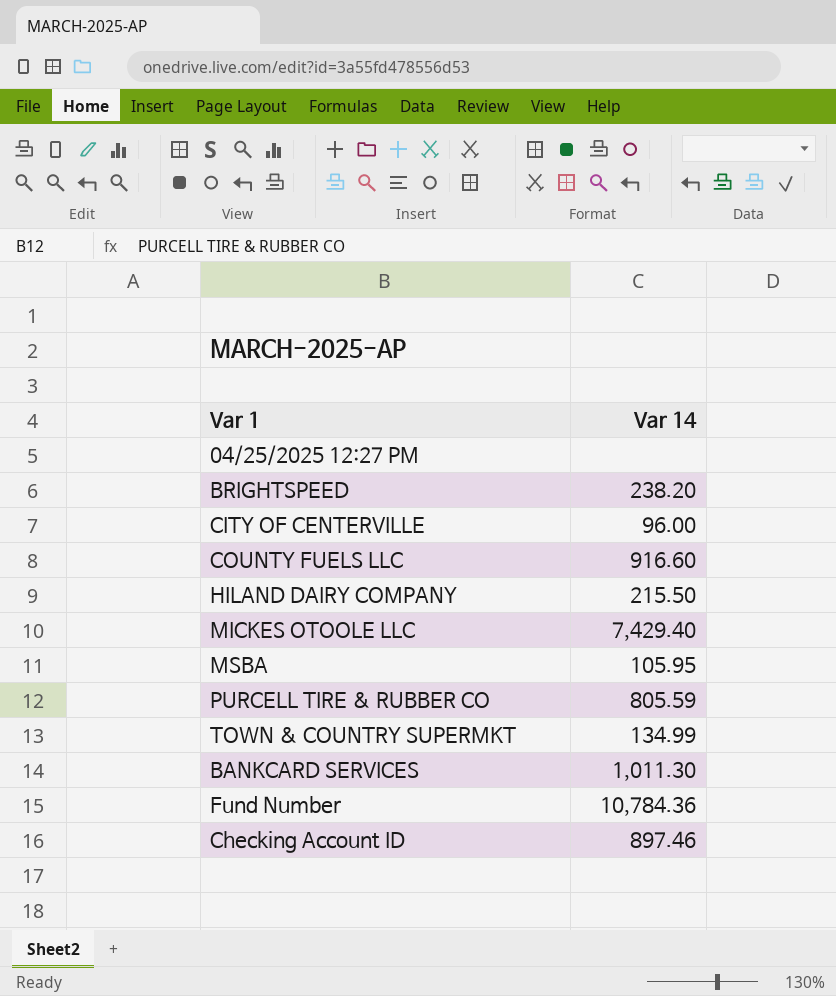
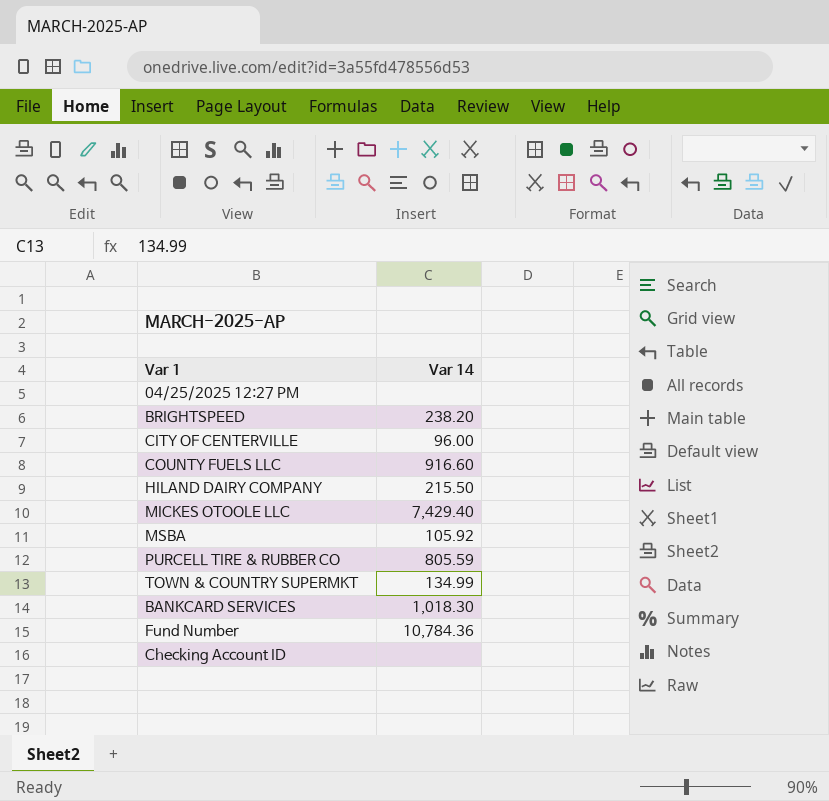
MSBA | Var 14: 105.95 -> 105.92
BANKCARD SERVICES | Var 14: 1,011.30 -> 1,018.30
Checking Account ID | Var 14: 897.46 -> none

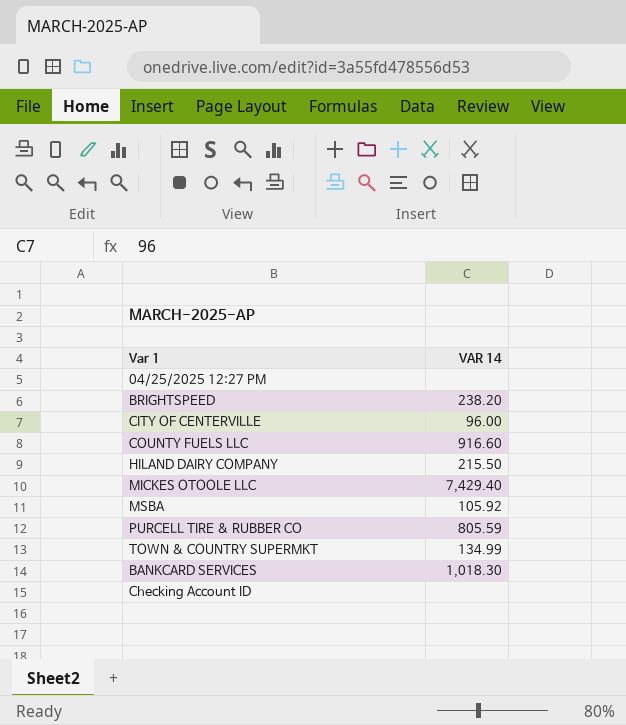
column name: Var 14 -> VAR 14
row Fund Number: 10,784.36 -> none

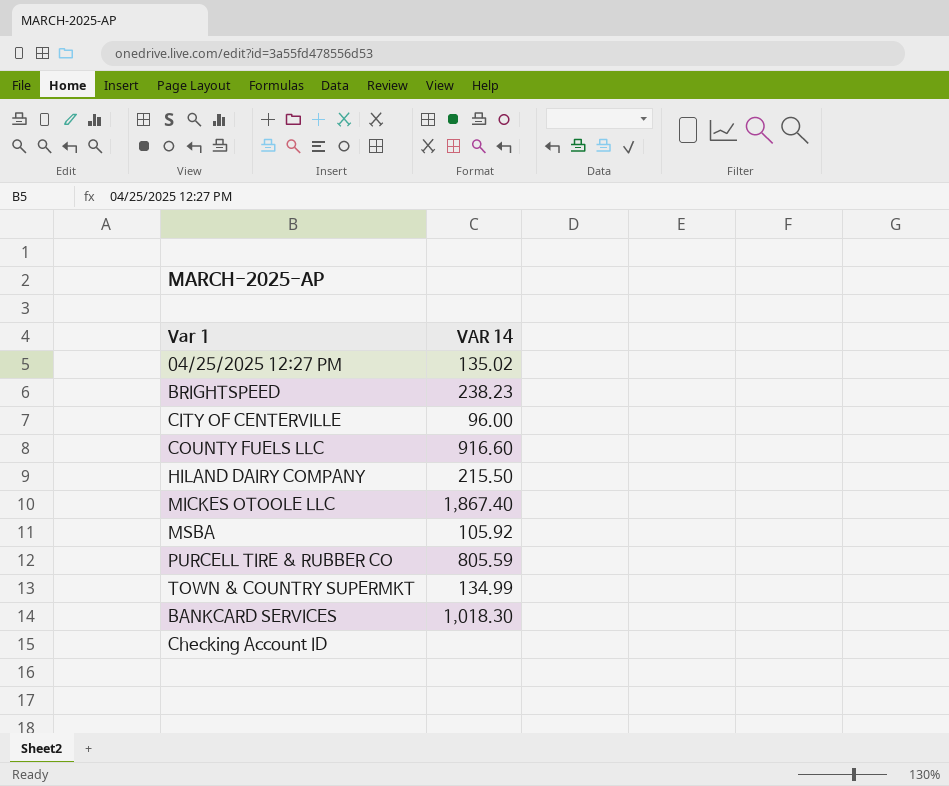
04/25/2025 12:27 PM | VAR 14: none -> 135.02
BRIGHTSPEED | VAR 14: 238.20 -> 238.23
MICKES OTOOLE LLC | VAR 14: 7,429.40 -> 1,867.40

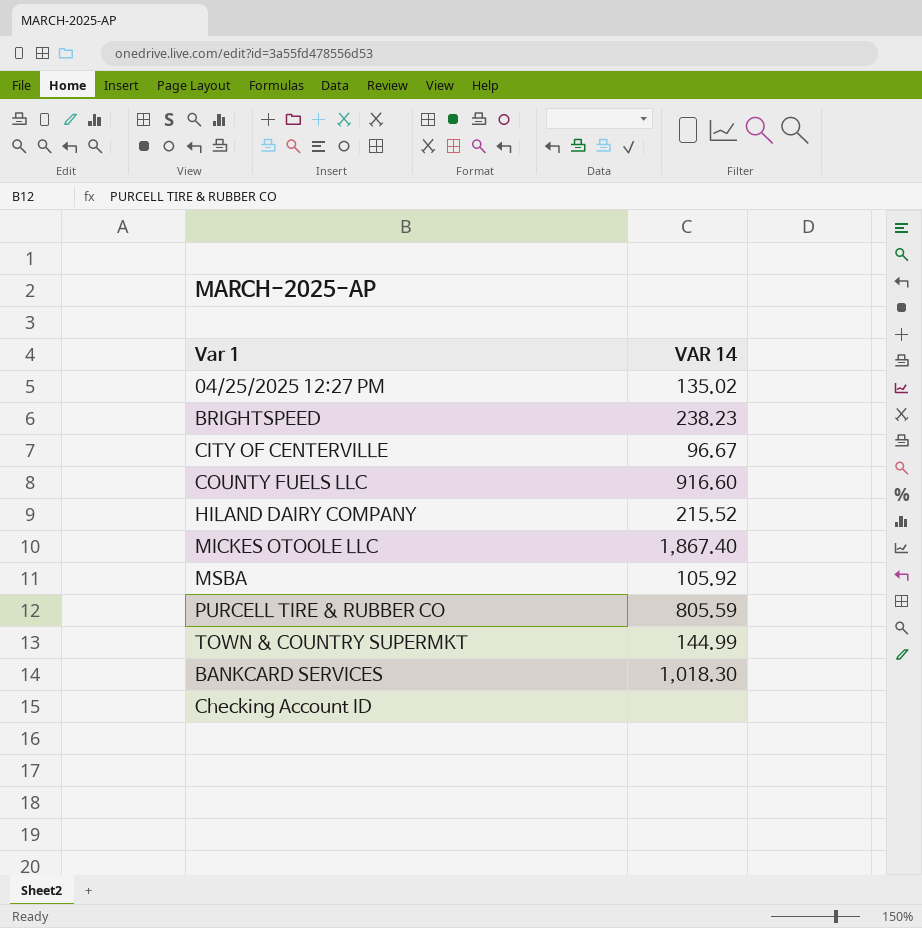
CITY OF CENTERVILLE | VAR 14: 96.00 -> 96.67
HILAND DAIRY COMPANY | VAR 14: 215.50 -> 215.52
TOWN & COUNTRY SUPERMKT | VAR 14: 134.99 -> 144.99

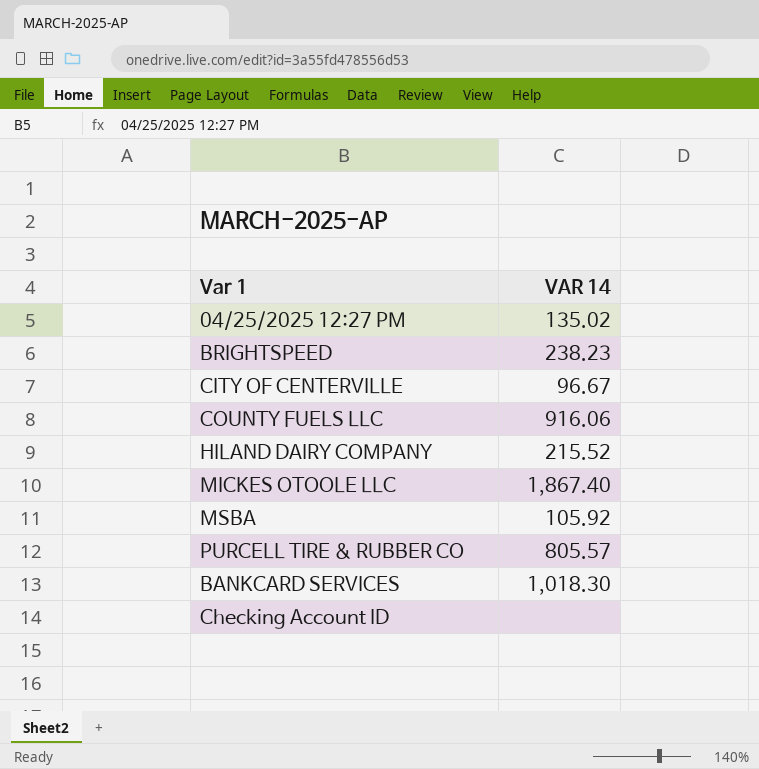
row TOWN & COUNTRY SUPERMKT: 144.99 -> none
COUNTY FUELS LLC | VAR 14: 916.60 -> 916.06
PURCELL TIRE & RUBBER CO | VAR 14: 805.59 -> 805.57

